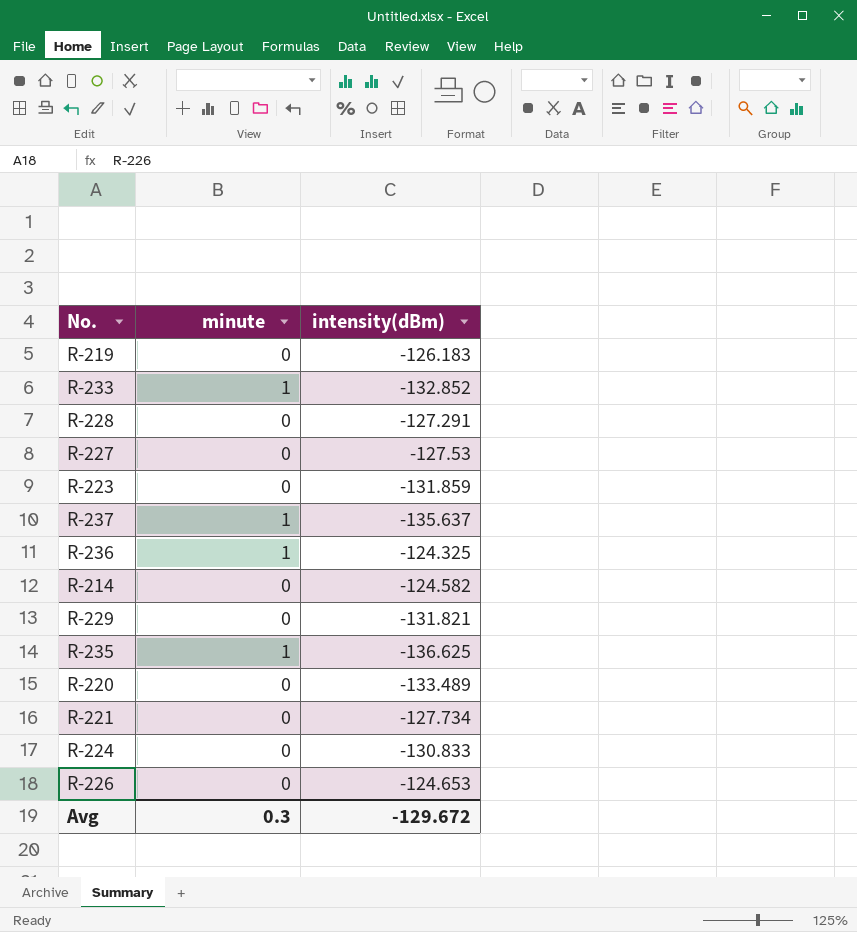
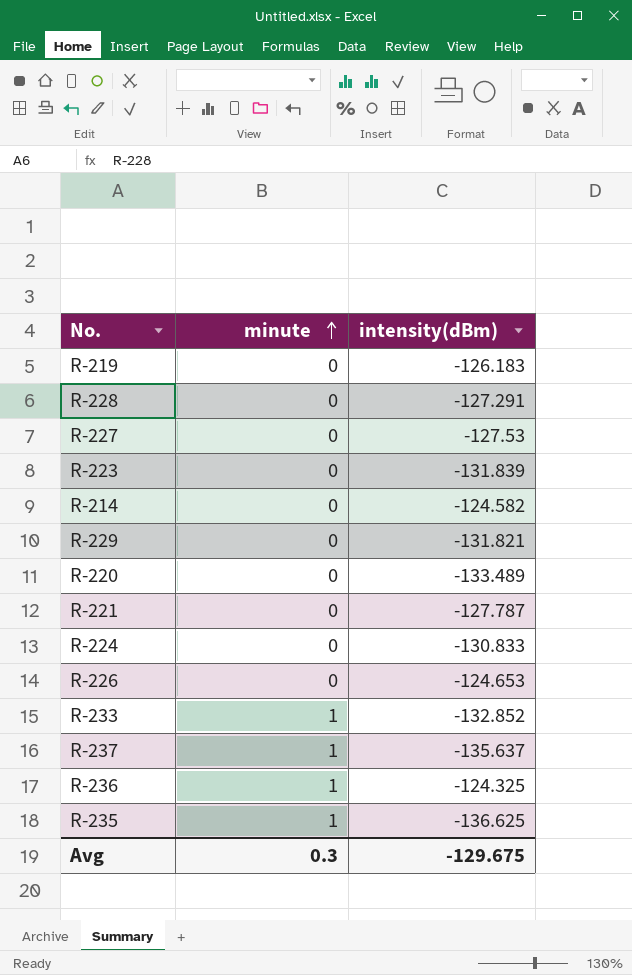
row order: none -> minute ascending
R-223 | intensity(dBm): -131.859 -> -131.839
R-221 | intensity(dBm): -127.734 -> -127.787
Avg | intensity(dBm): -129.672 -> -129.675

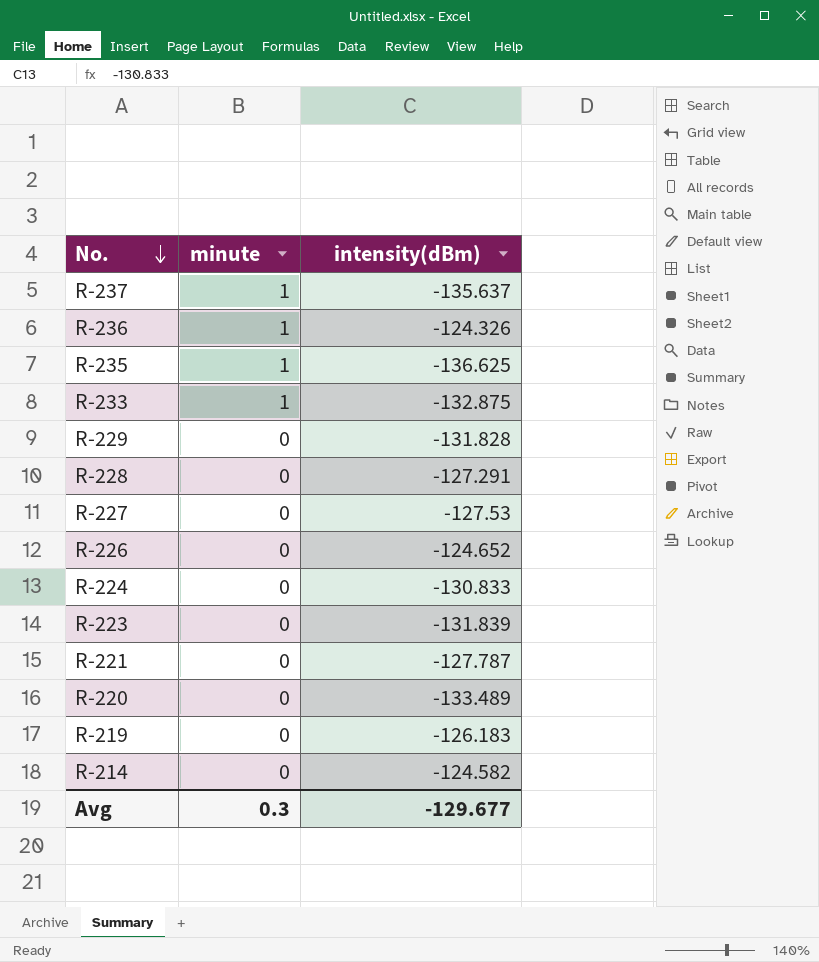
row order: minute ascending -> No. descending
R-236 | intensity(dBm): -124.325 -> -124.326
R-233 | intensity(dBm): -132.852 -> -132.875
R-229 | intensity(dBm): -131.821 -> -131.828
R-226 | intensity(dBm): -124.653 -> -124.652
Avg | intensity(dBm): -129.675 -> -129.677

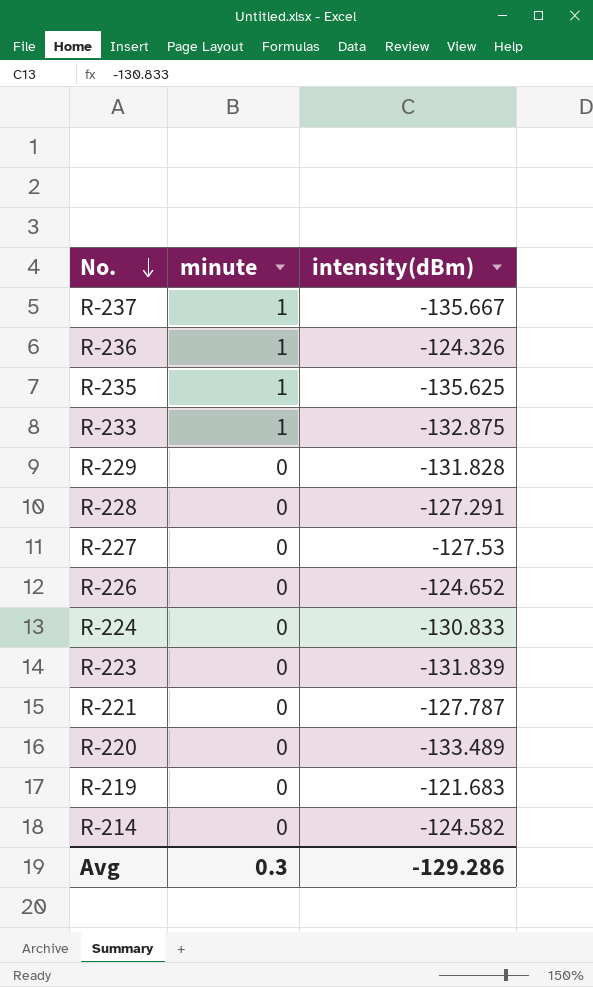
R-237 | intensity(dBm): -135.637 -> -135.667
R-235 | intensity(dBm): -136.625 -> -135.625
R-219 | intensity(dBm): -126.183 -> -121.683
Avg | intensity(dBm): -129.677 -> -129.286

